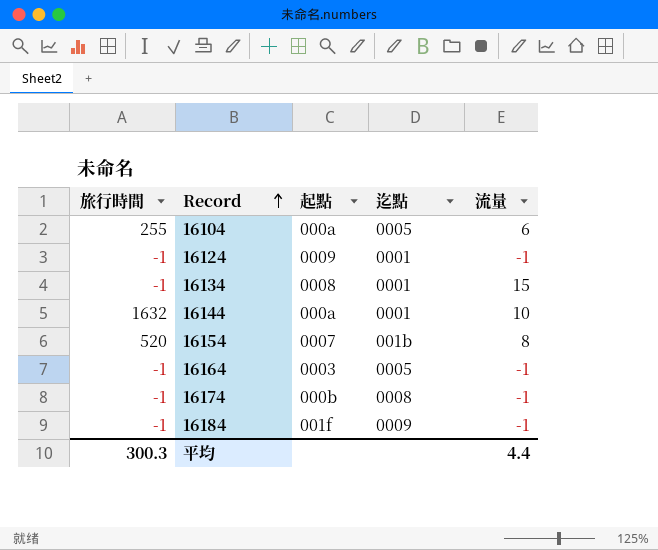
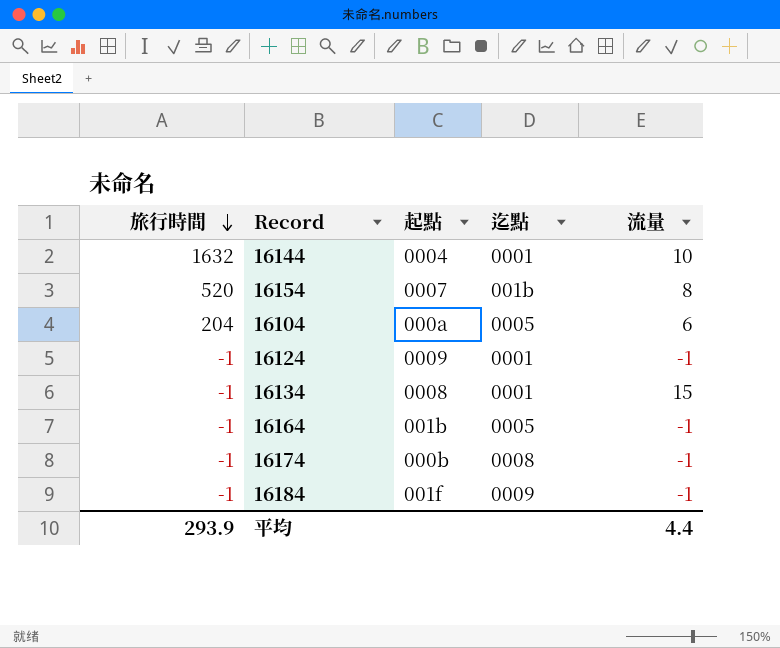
row order: Record ascending -> 旅行時間 descending
16144 | 起點: 000a -> 0004
16104 | 旅行時間: 255 -> 204
16164 | 起點: 0003 -> 001b
平均 | 旅行時間: 300.3 -> 293.9

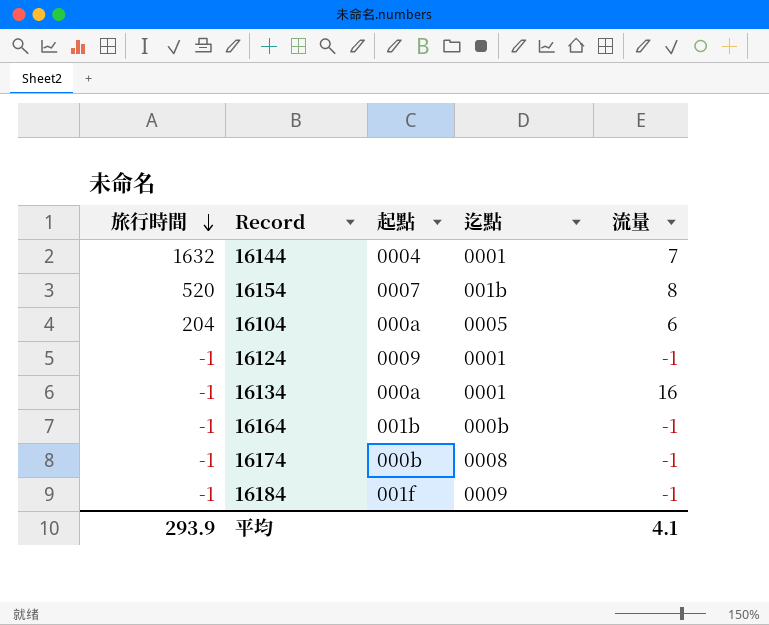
16144 | 流量: 10 -> 7
16134 | 起點: 0008 -> 000a
16134 | 流量: 15 -> 16
16164 | 迄點: 0005 -> 000b
平均 | 流量: 4.4 -> 4.1

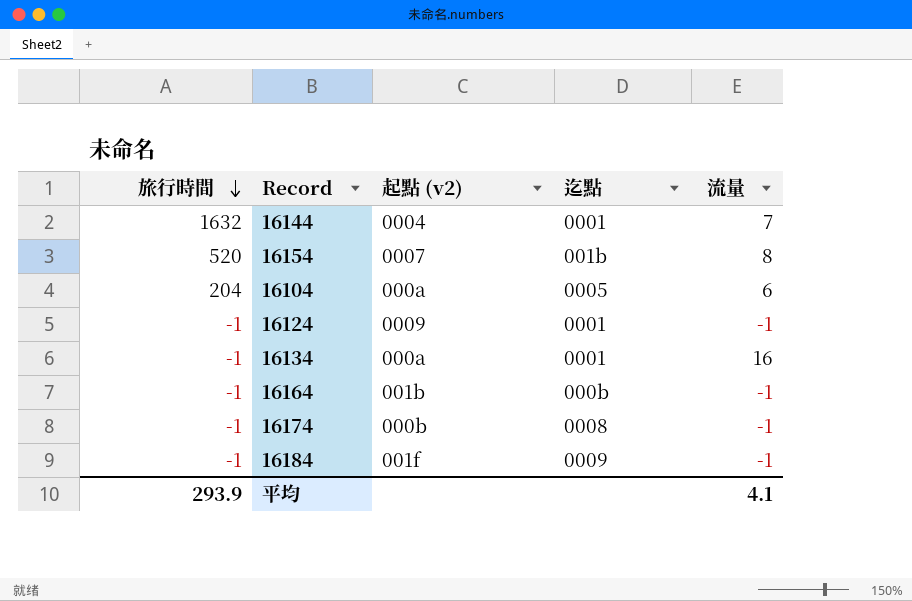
column name: 起點 -> 起點 (v2)

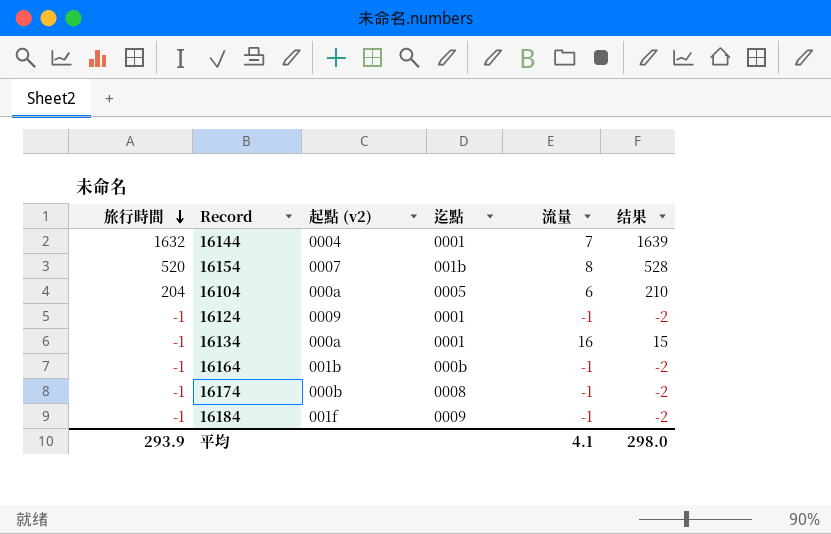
column 结果 | formula: none -> [旅行時間] + [流量]

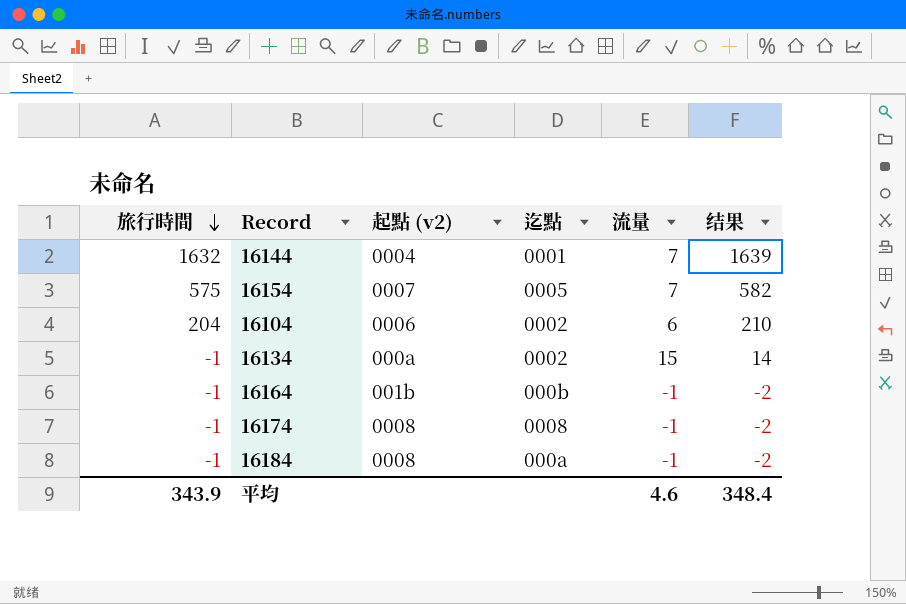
row 16124: -1 | 0009 | 0001 | -1 | -2 -> none
16154 | 旅行時間: 520 -> 575
16154 | 迄點: 001b -> 0005
16154 | 流量: 8 -> 7
16154 | 结果: 528 -> 582
16104 | 起點 (v2): 000a -> 0006
16104 | 迄點: 0005 -> 0002
16134 | 迄點: 0001 -> 0002
16134 | 流量: 16 -> 15
16134 | 结果: 15 -> 14
16174 | 起點 (v2): 000b -> 0008
16184 | 起點 (v2): 001f -> 0008
16184 | 迄點: 0009 -> 000a
平均 | 旅行時間: 293.9 -> 343.9
平均 | 流量: 4.1 -> 4.6
平均 | 结果: 298.0 -> 348.4

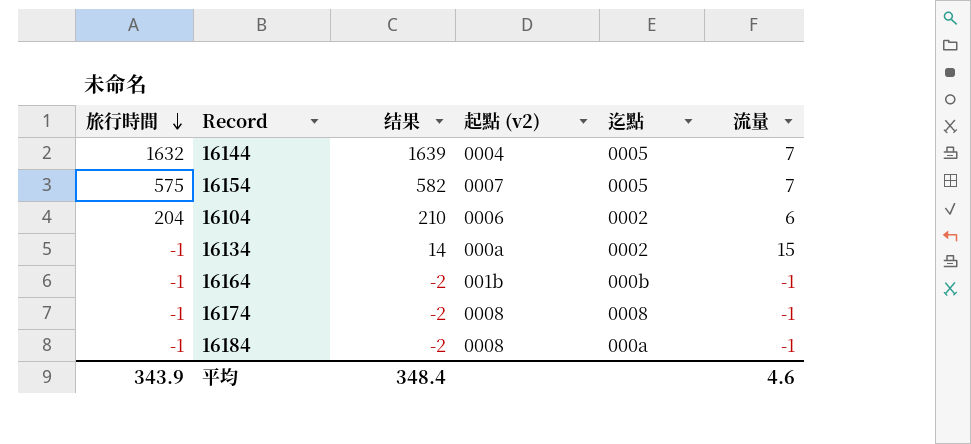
column 结果 | position: 6 -> 3
16144 | 迄點: 0001 -> 0005

